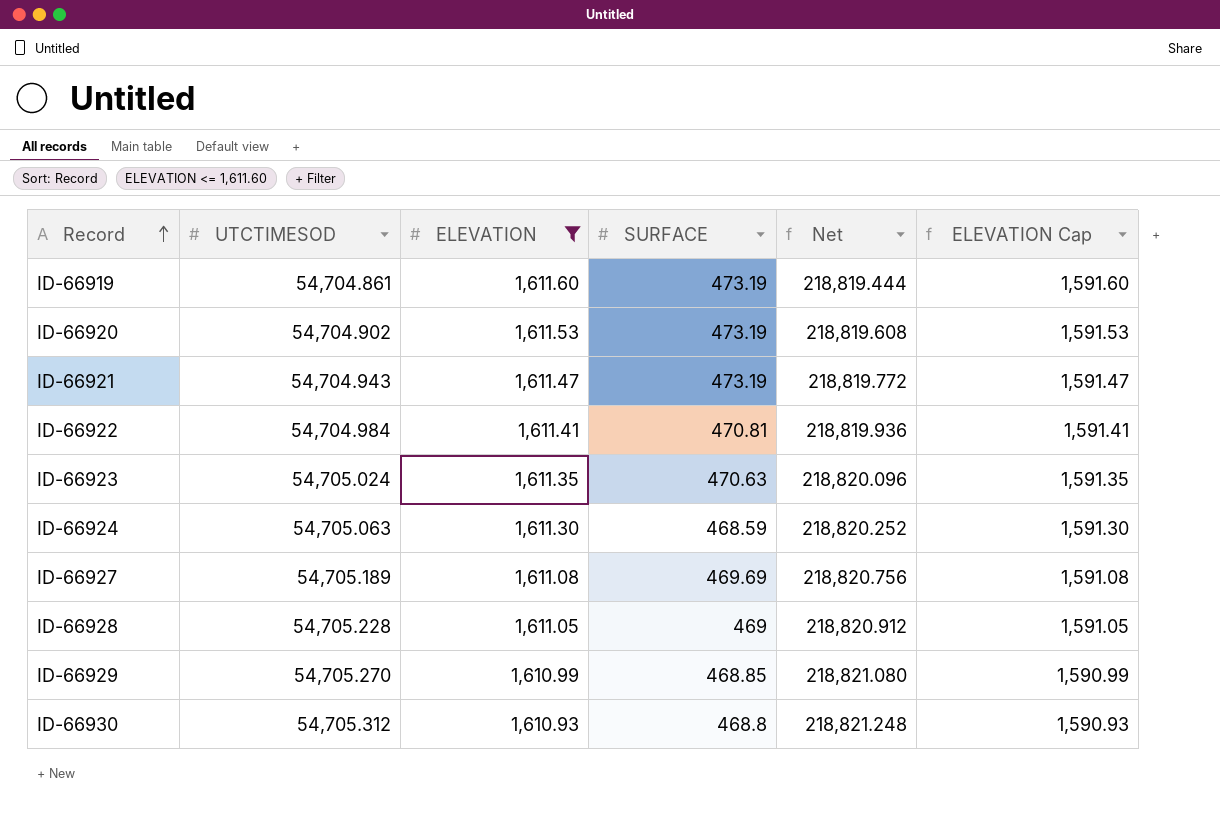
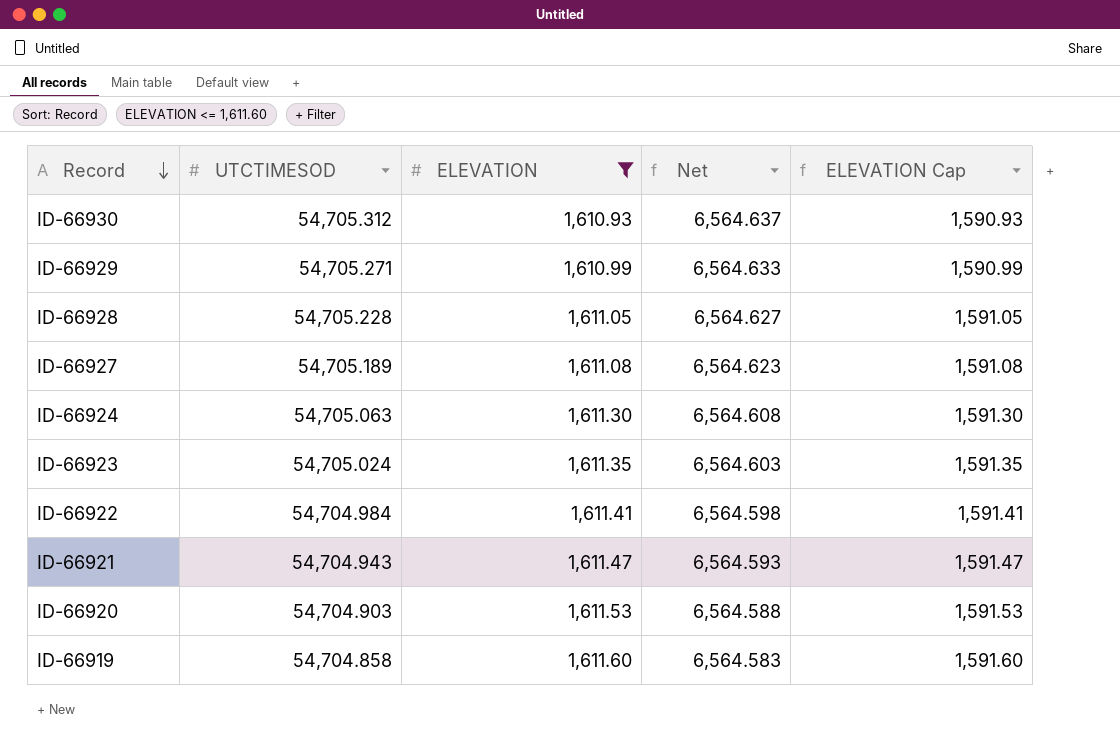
row order: Record ascending -> Record descending
column SURFACE | position: 4 -> none
column Net | formula: [UTCTIMESOD] * 4 -> [UTCTIMESOD] * 0.12
ID-66929 | UTCTIMESOD: 54,705.270 -> 54,705.271
ID-66920 | UTCTIMESOD: 54,704.902 -> 54,704.903
ID-66919 | UTCTIMESOD: 54,704.861 -> 54,704.858

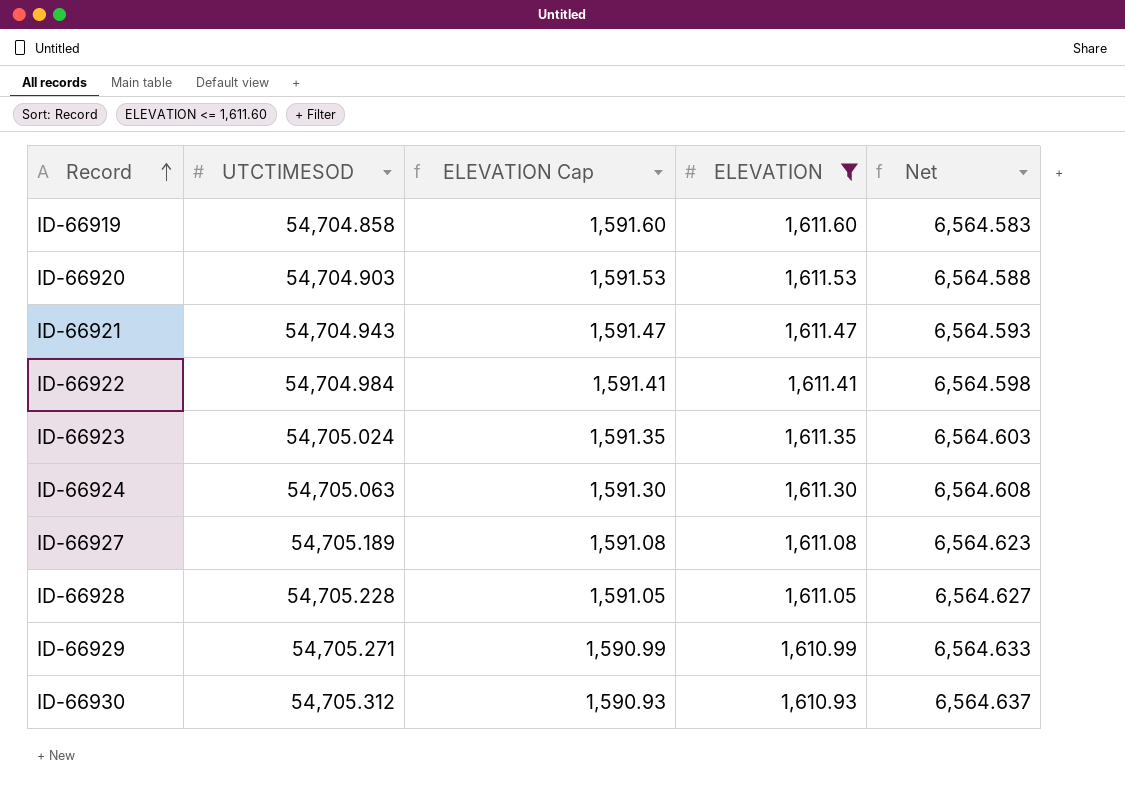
row order: Record descending -> Record ascending
column ELEVATION Cap | position: 5 -> 3

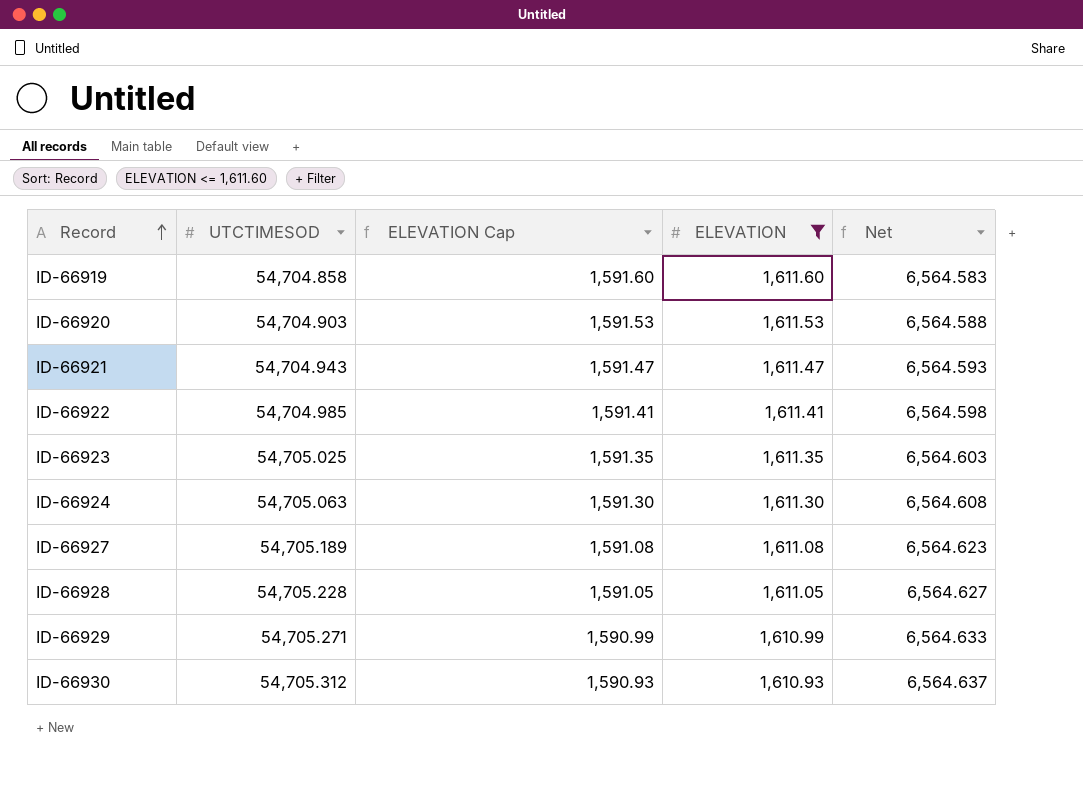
ID-66922 | UTCTIMESOD: 54,704.984 -> 54,704.985
ID-66923 | UTCTIMESOD: 54,705.024 -> 54,705.025

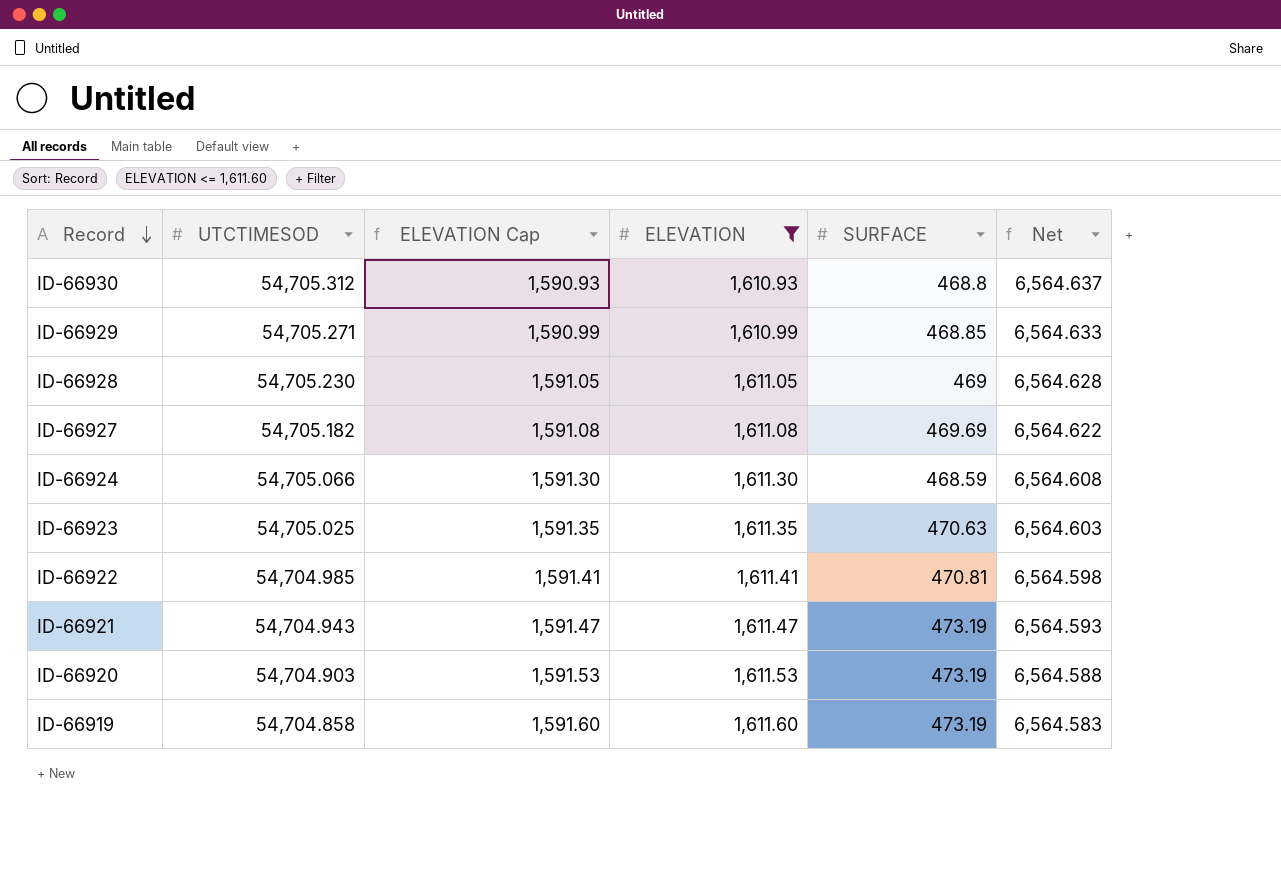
row order: Record ascending -> Record descending
column SURFACE | position: none -> 5
ID-66928 | UTCTIMESOD: 54,705.228 -> 54,705.230
ID-66928 | Net: 6,564.627 -> 6,564.628
ID-66927 | UTCTIMESOD: 54,705.189 -> 54,705.182
ID-66927 | Net: 6,564.623 -> 6,564.622
ID-66924 | UTCTIMESOD: 54,705.063 -> 54,705.066

